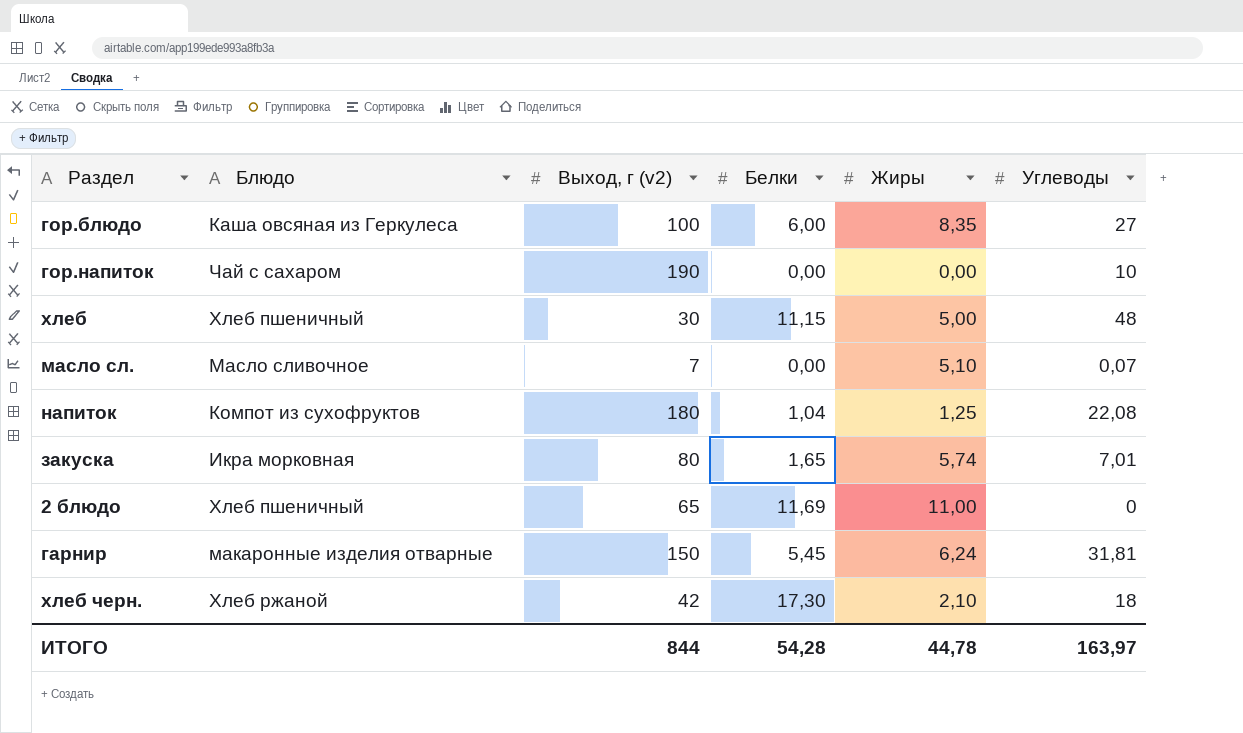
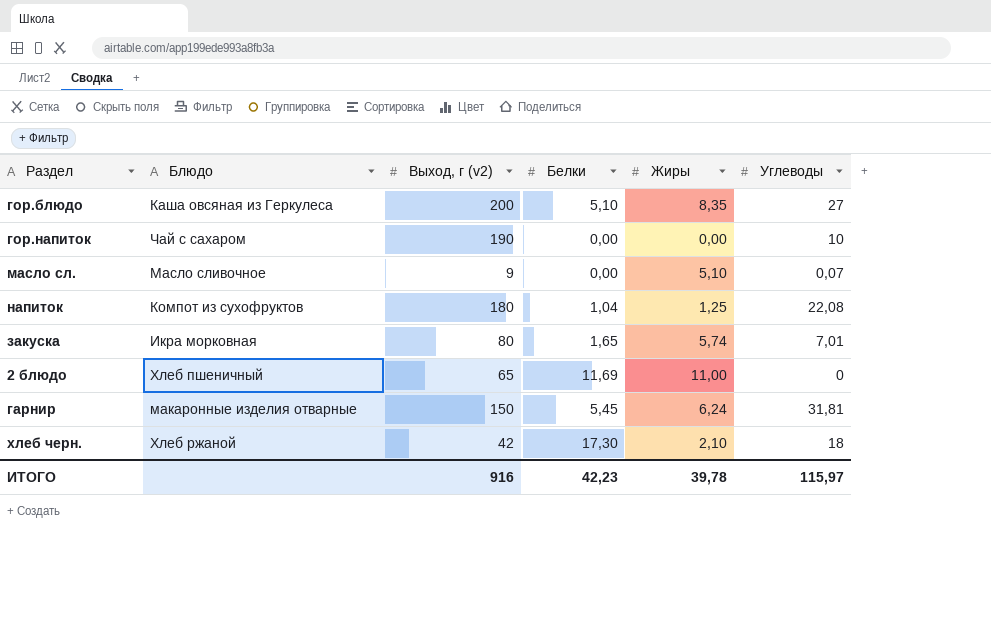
row хлеб: Хлеб пшеничный | 30 | 11,15 | 5,00 | 48 -> none
гор.блюдо | Выход, г (v2): 100 -> 200
гор.блюдо | Белки: 6,00 -> 5,10
масло сл. | Выход, г (v2): 7 -> 9
ИТОГО | Выход, г (v2): 844 -> 916
ИТОГО | Белки: 54,28 -> 42,23
ИТОГО | Жиры: 44,78 -> 39,78
ИТОГО | Углеводы: 163,97 -> 115,97

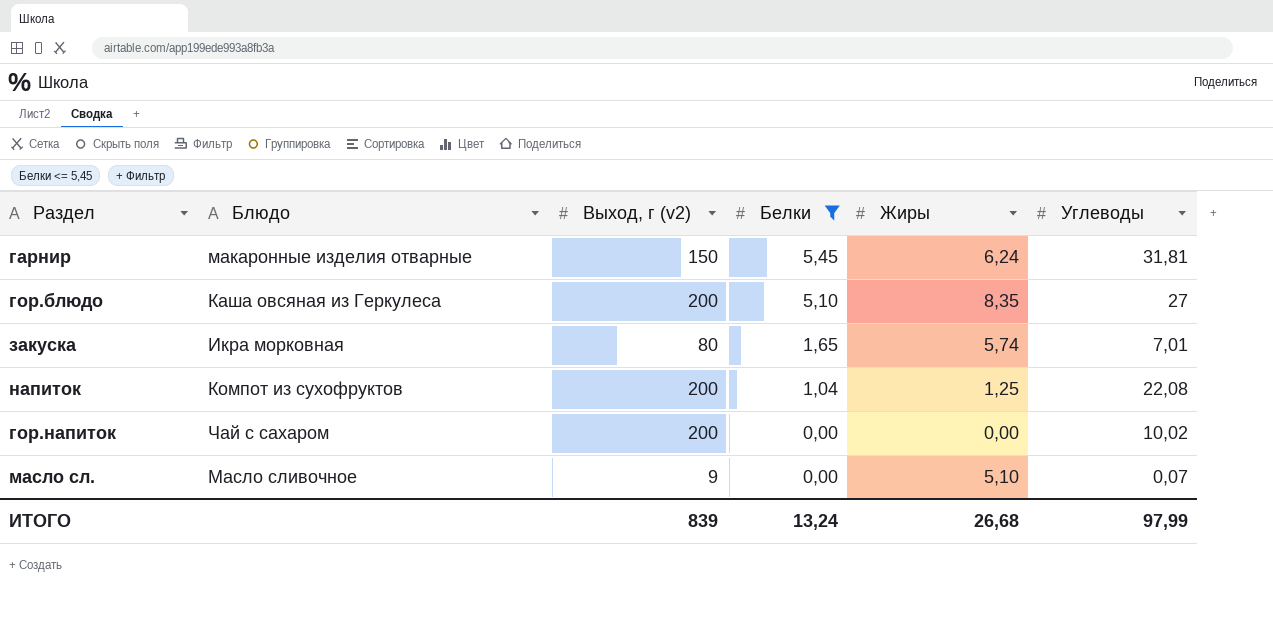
filter: none -> Белки <= 5,45
row order: none -> Белки descending
напиток | Выход, г (v2): 180 -> 200
гор.напиток | Выход, г (v2): 190 -> 200
гор.напиток | Углеводы: 10 -> 10,02
ИТОГО | Выход, г (v2): 916 -> 839
ИТОГО | Белки: 42,23 -> 13,24
ИТОГО | Жиры: 39,78 -> 26,68
ИТОГО | Углеводы: 115,97 -> 97,99

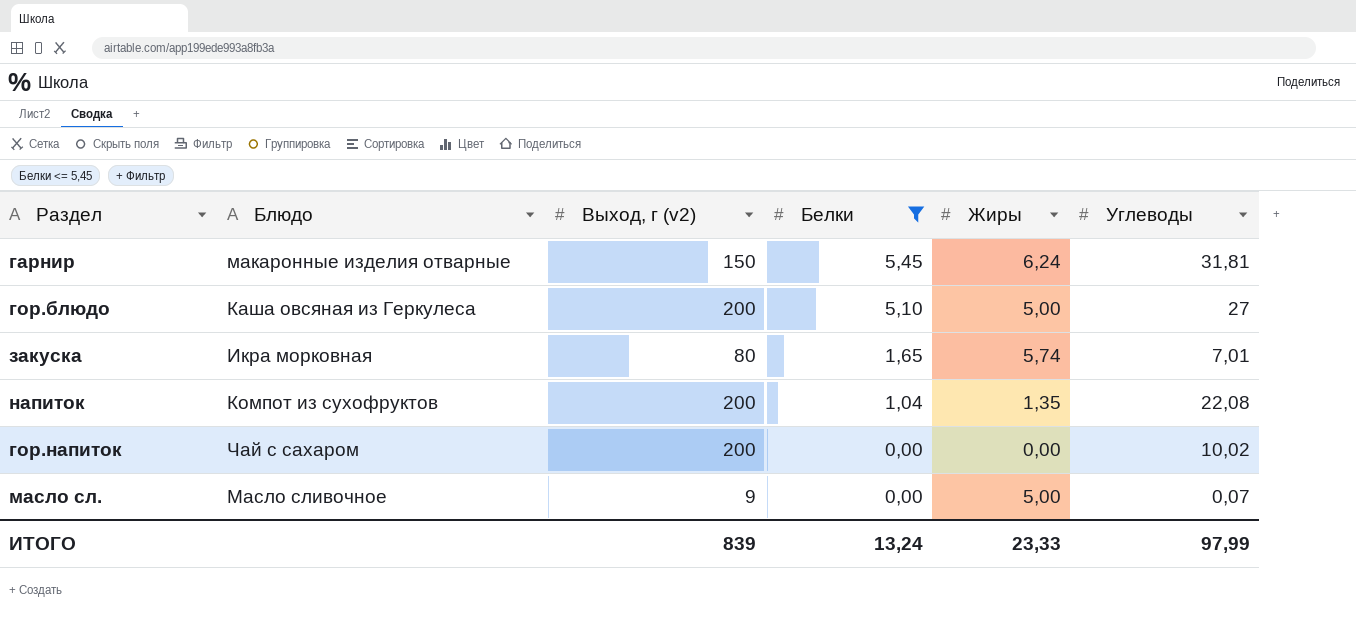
гор.блюдо | Жиры: 8,35 -> 5,00
напиток | Жиры: 1,25 -> 1,35
масло сл. | Жиры: 5,10 -> 5,00
ИТОГО | Жиры: 26,68 -> 23,33

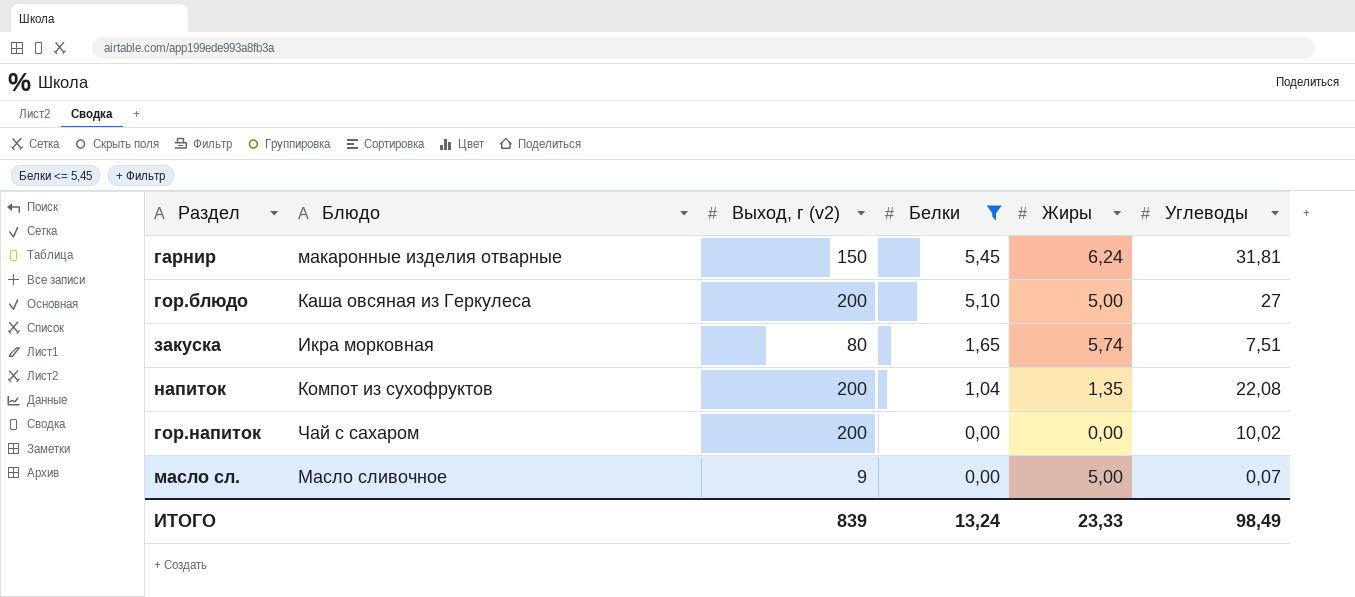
закуска | Углеводы: 7,01 -> 7,51
ИТОГО | Углеводы: 97,99 -> 98,49

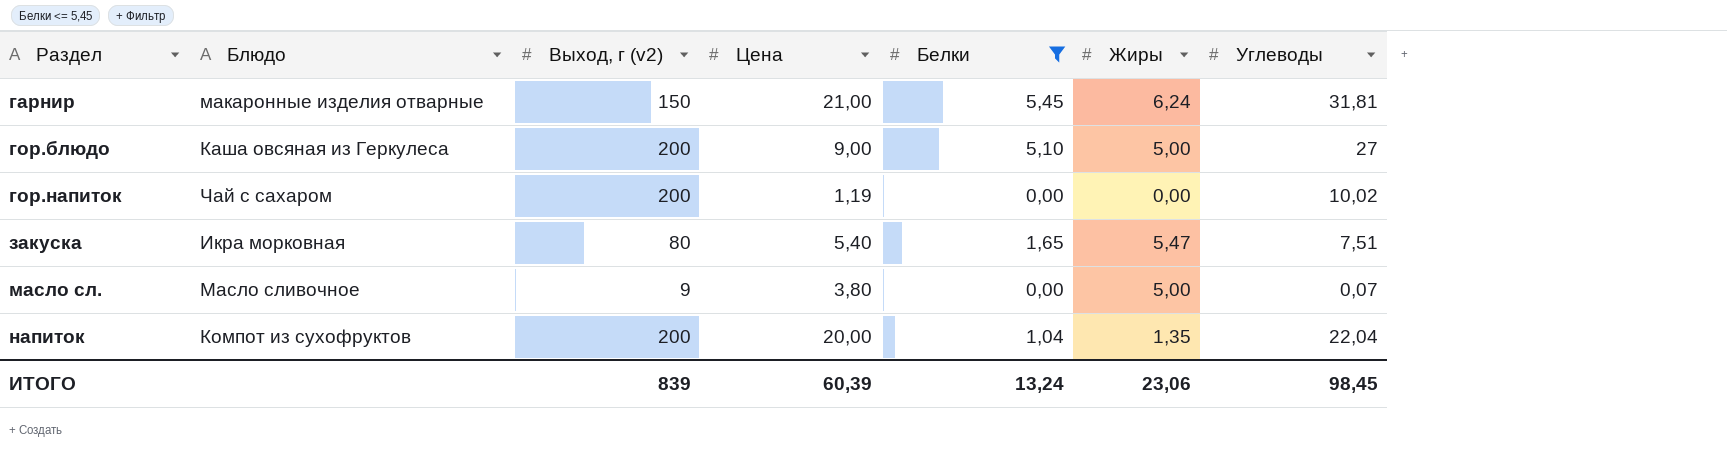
row order: Белки descending -> Раздел ascending
column Цена | position: none -> 4
закуска | Жиры: 5,74 -> 5,47
напиток | Углеводы: 22,08 -> 22,04
ИТОГО | Жиры: 23,33 -> 23,06
ИТОГО | Углеводы: 98,49 -> 98,45

